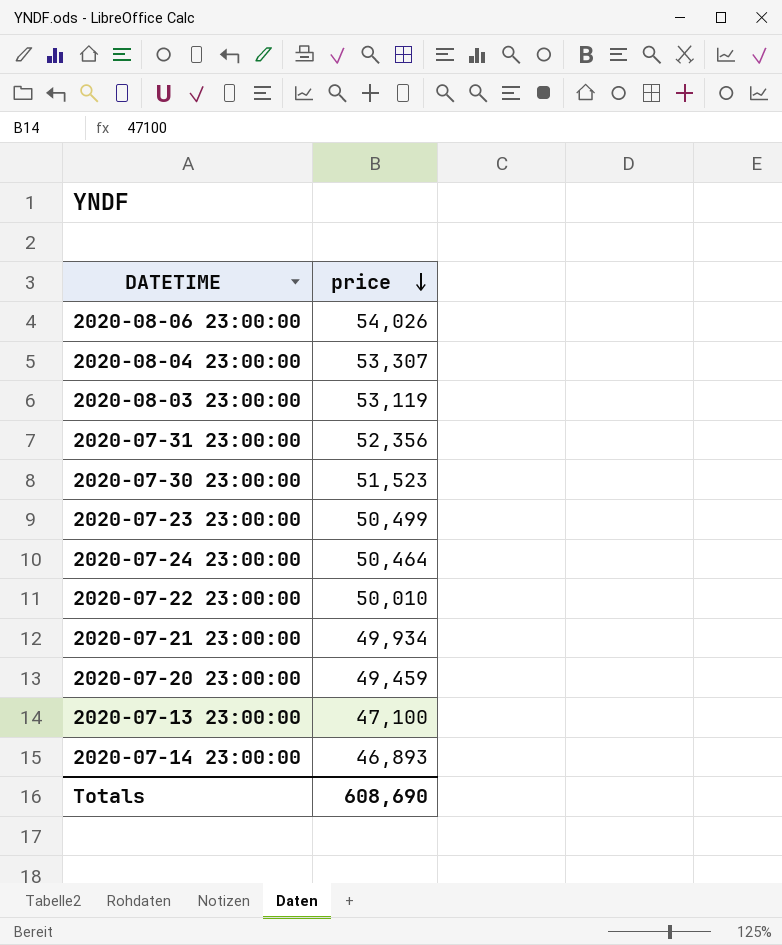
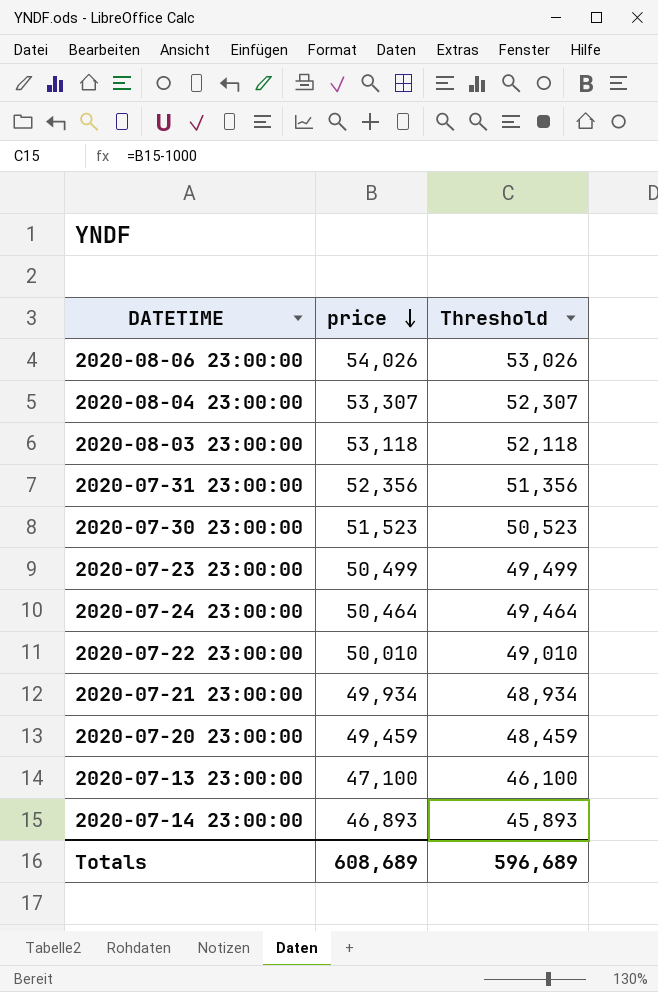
column Threshold | formula: none -> [price] - 1000
2020-08-03 23:00:00 | price: 53,119 -> 53,118
Totals | price: 608,690 -> 608,689

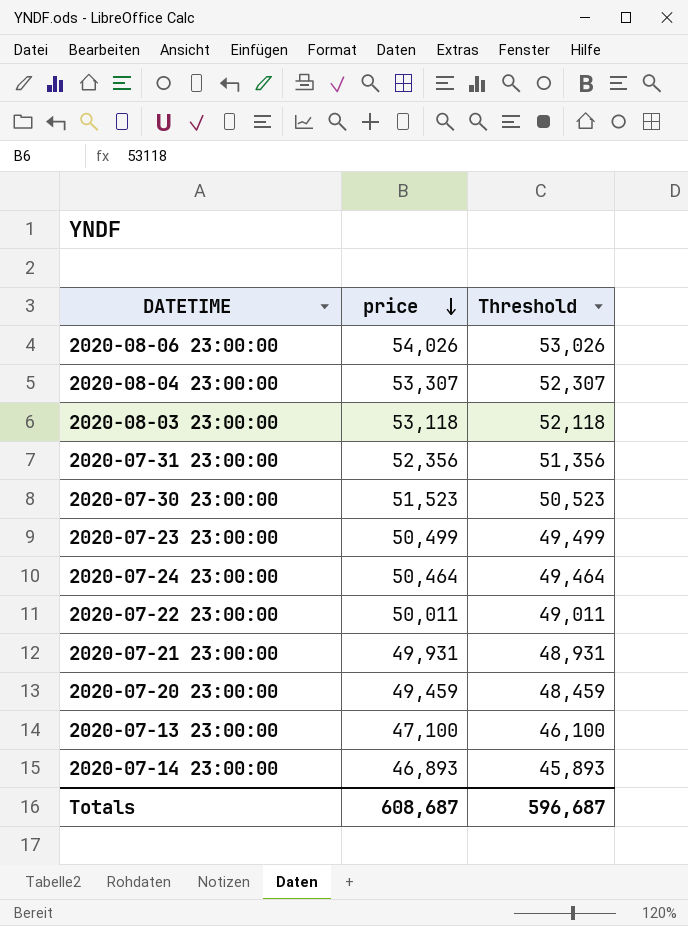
2020-07-22 23:00:00 | price: 50,010 -> 50,011
2020-07-22 23:00:00 | Threshold: 49,010 -> 49,011
2020-07-21 23:00:00 | price: 49,934 -> 49,931
2020-07-21 23:00:00 | Threshold: 48,934 -> 48,931
Totals | price: 608,689 -> 608,687
Totals | Threshold: 596,689 -> 596,687

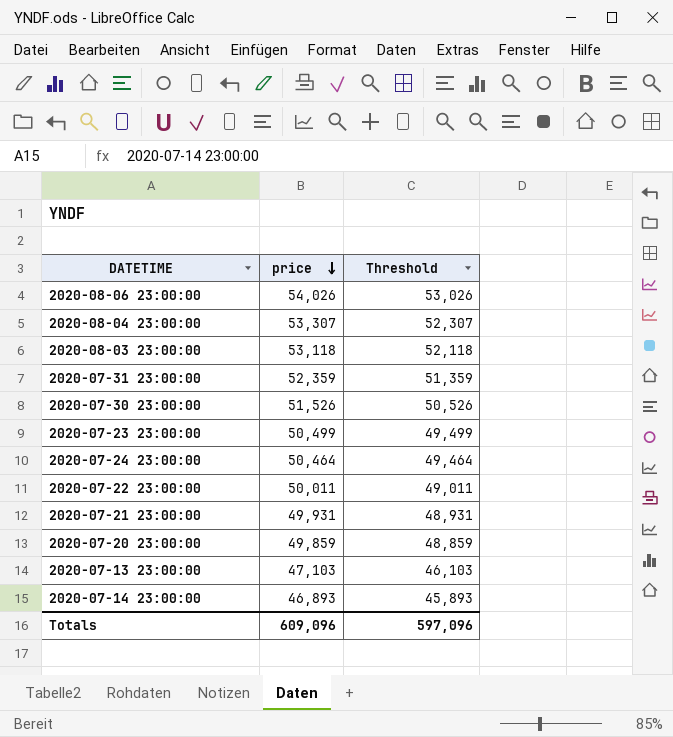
2020-07-31 23:00:00 | price: 52,356 -> 52,359
2020-07-31 23:00:00 | Threshold: 51,356 -> 51,359
2020-07-30 23:00:00 | price: 51,523 -> 51,526
2020-07-30 23:00:00 | Threshold: 50,523 -> 50,526
2020-07-20 23:00:00 | price: 49,459 -> 49,859
2020-07-20 23:00:00 | Threshold: 48,459 -> 48,859
2020-07-13 23:00:00 | price: 47,100 -> 47,103
2020-07-13 23:00:00 | Threshold: 46,100 -> 46,103
Totals | price: 608,687 -> 609,096
Totals | Threshold: 596,687 -> 597,096

